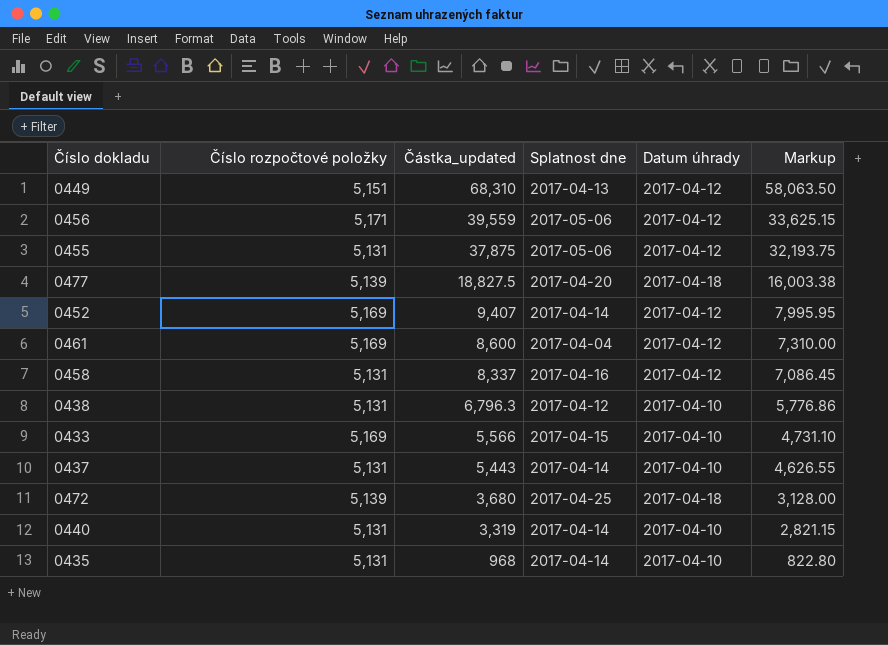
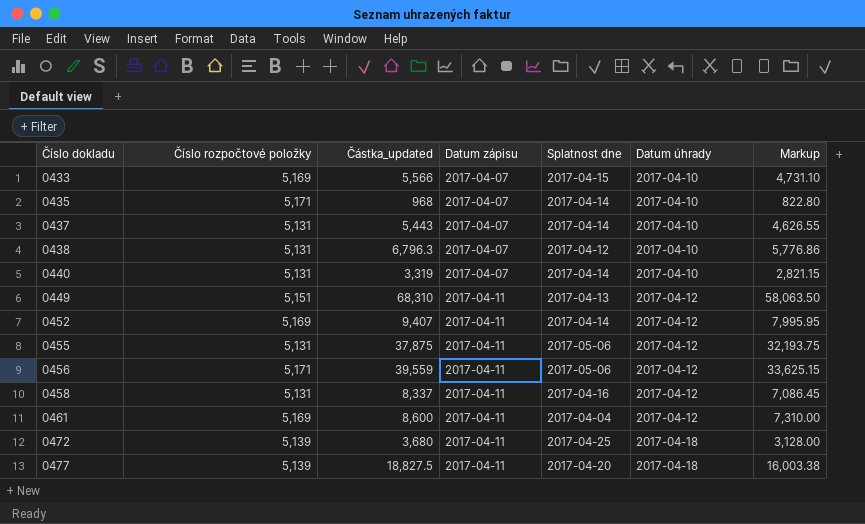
row order: Částka_updated descending -> Číslo dokladu ascending
column Datum zápisu | position: none -> 4
0435 | Číslo rozpočtové položky: 5,131 -> 5,171

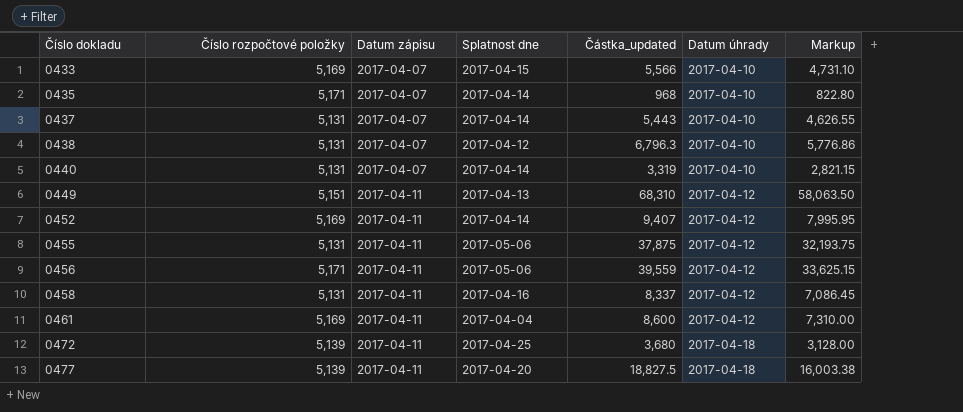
column Částka_updated | position: 3 -> 5

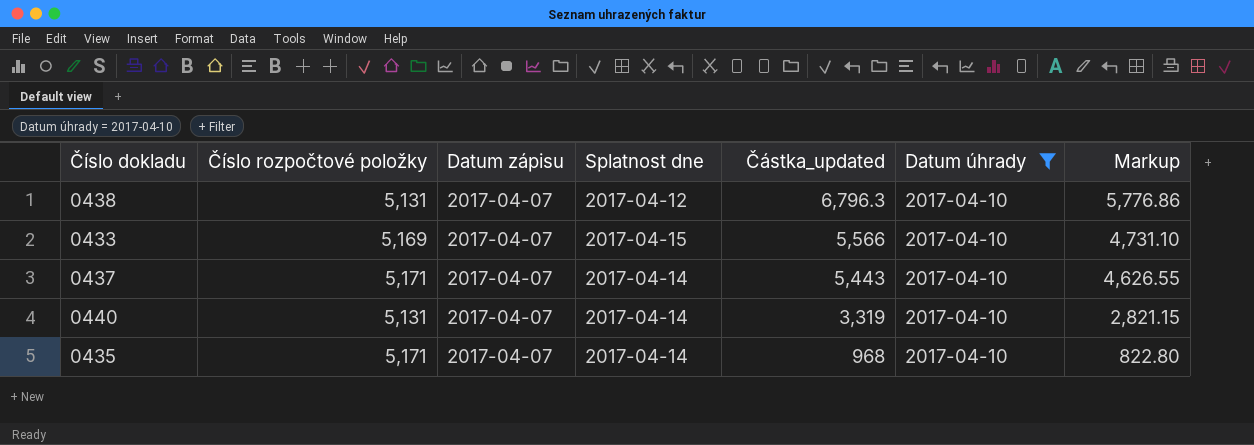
filter: none -> Datum úhrady = 2017-04-10
row order: Číslo dokladu ascending -> Částka_updated descending
0437 | Číslo rozpočtové položky: 5,131 -> 5,171

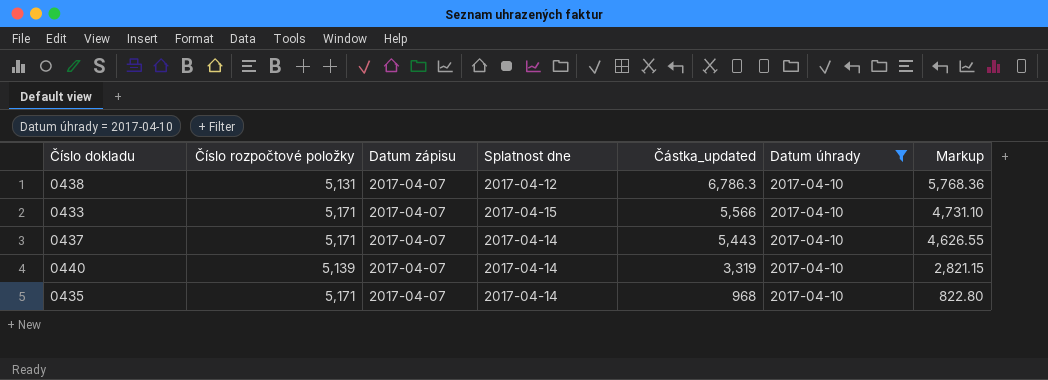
0438 | Částka_updated: 6,796.3 -> 6,786.3
0438 | Markup: 5,776.86 -> 5,768.36
0433 | Číslo rozpočtové položky: 5,169 -> 5,171
0440 | Číslo rozpočtové položky: 5,131 -> 5,139

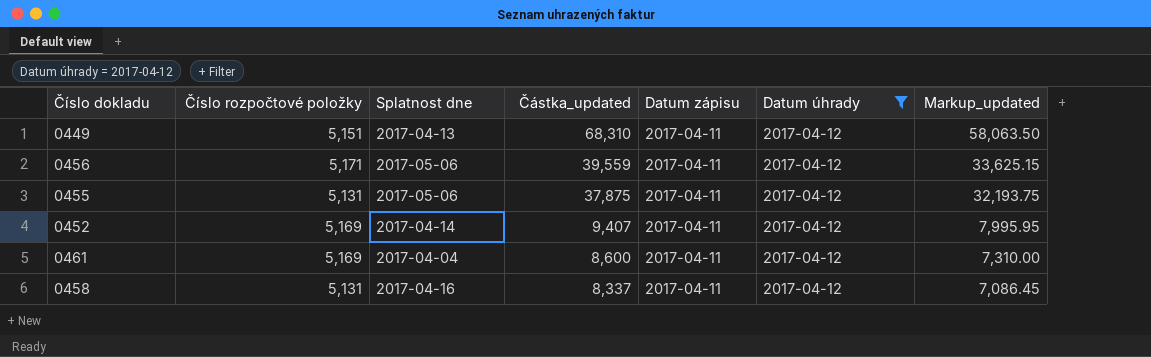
filter: Datum úhrady = 2017-04-10 -> Datum úhrady = 2017-04-12
column Datum zápisu | position: 3 -> 5
column name: Markup -> Markup_updated

